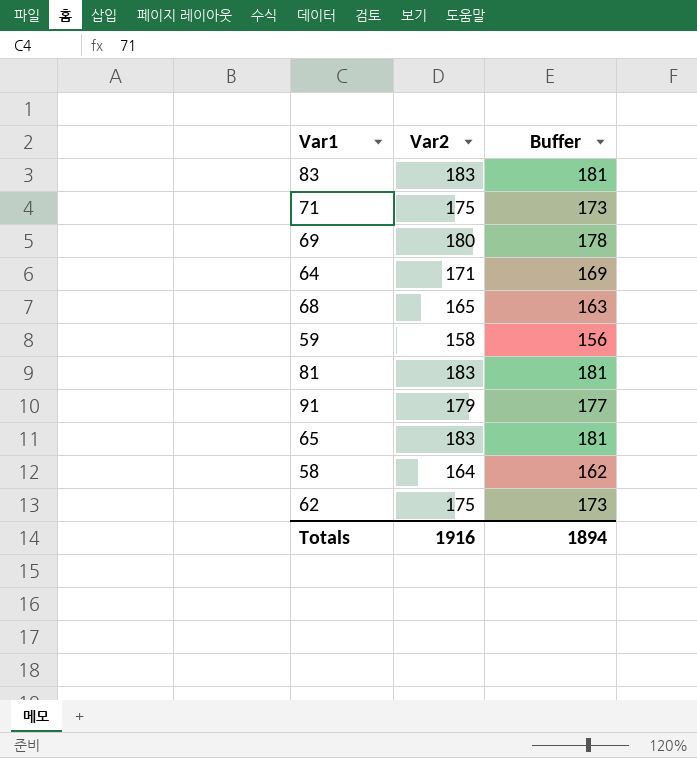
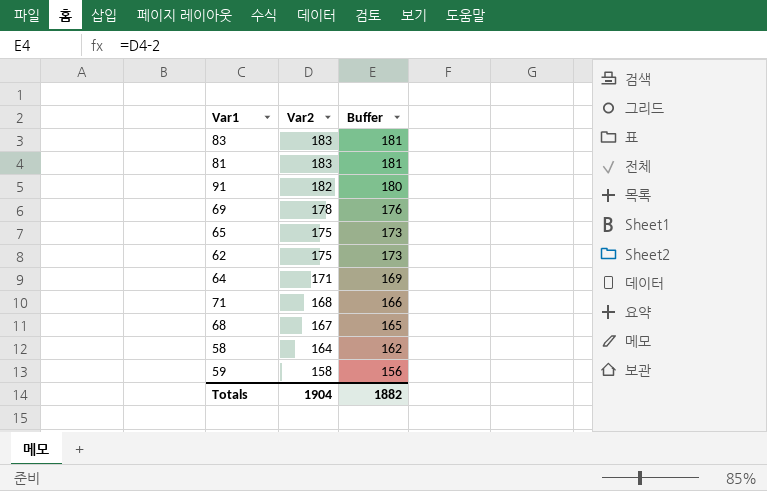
row order: none -> Var2 descending
91 | Var2: 179 -> 182
91 | Buffer: 177 -> 180
69 | Var2: 180 -> 178
69 | Buffer: 178 -> 176
65 | Var2: 183 -> 175
65 | Buffer: 181 -> 173
71 | Var2: 175 -> 168
71 | Buffer: 173 -> 166
68 | Var2: 165 -> 167
68 | Buffer: 163 -> 165
Totals | Var2: 1916 -> 1904
Totals | Buffer: 1894 -> 1882

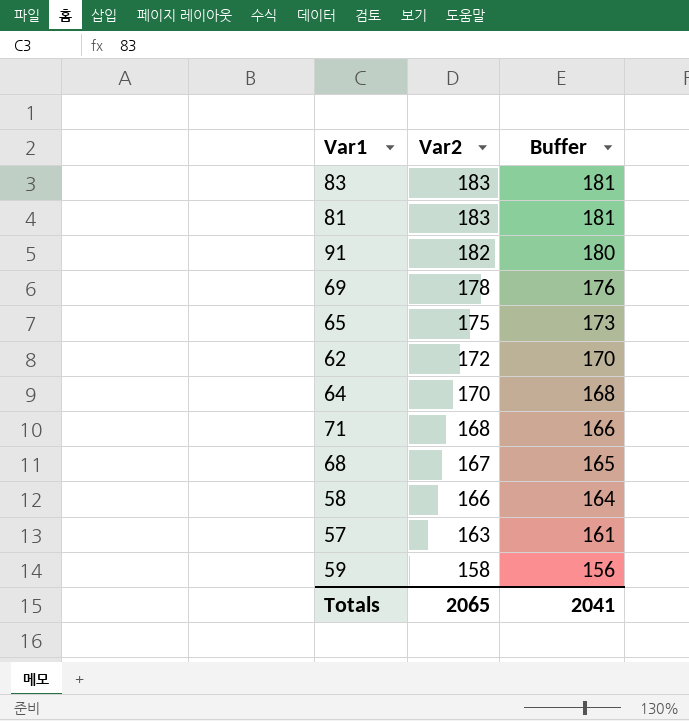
62 | Var2: 175 -> 172
62 | Buffer: 173 -> 170
64 | Var2: 171 -> 170
64 | Buffer: 169 -> 168
58 | Var2: 164 -> 166
58 | Buffer: 162 -> 164
row 57: none -> 163 | 161
Totals | Var2: 1904 -> 2065
Totals | Buffer: 1882 -> 2041

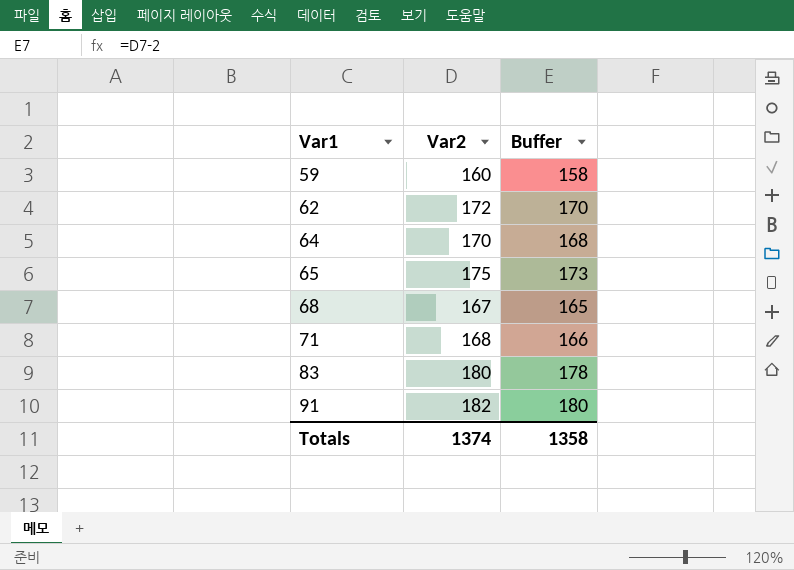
row order: Var2 descending -> Var1 ascending
row 81: 183 | 181 -> none
row 69: 178 | 176 -> none
row 58: 166 | 164 -> none
row 57: 163 | 161 -> none
59 | Var2: 158 -> 160
59 | Buffer: 156 -> 158
83 | Var2: 183 -> 180
83 | Buffer: 181 -> 178
Totals | Var2: 2065 -> 1374
Totals | Buffer: 2041 -> 1358

